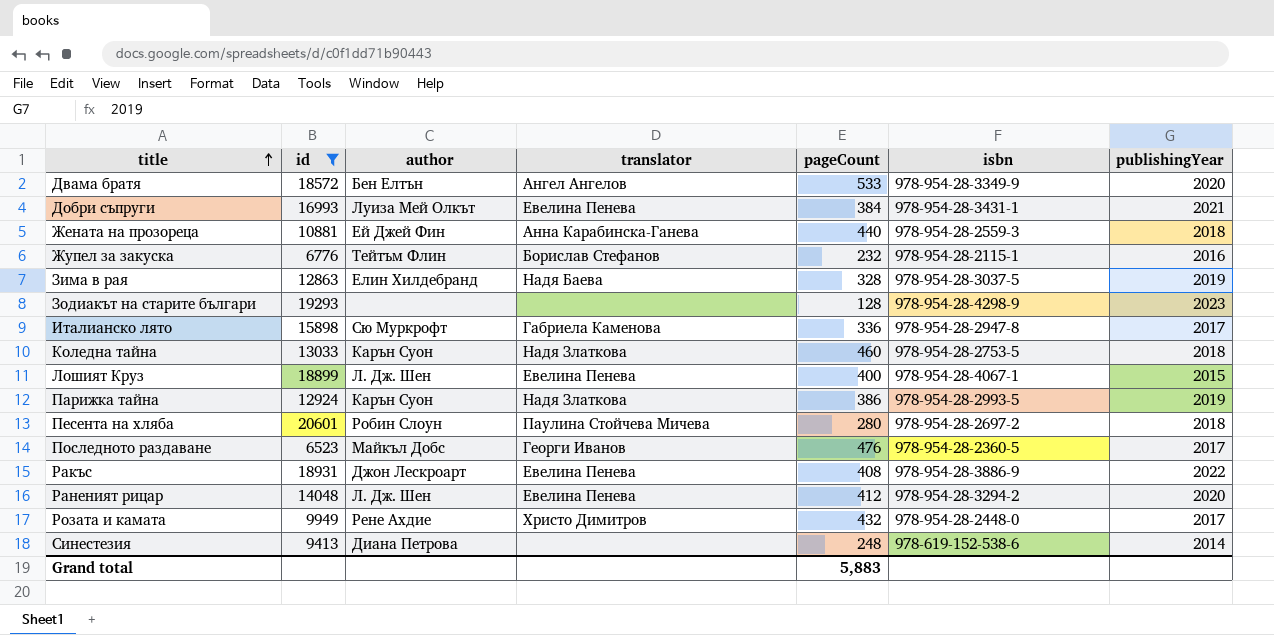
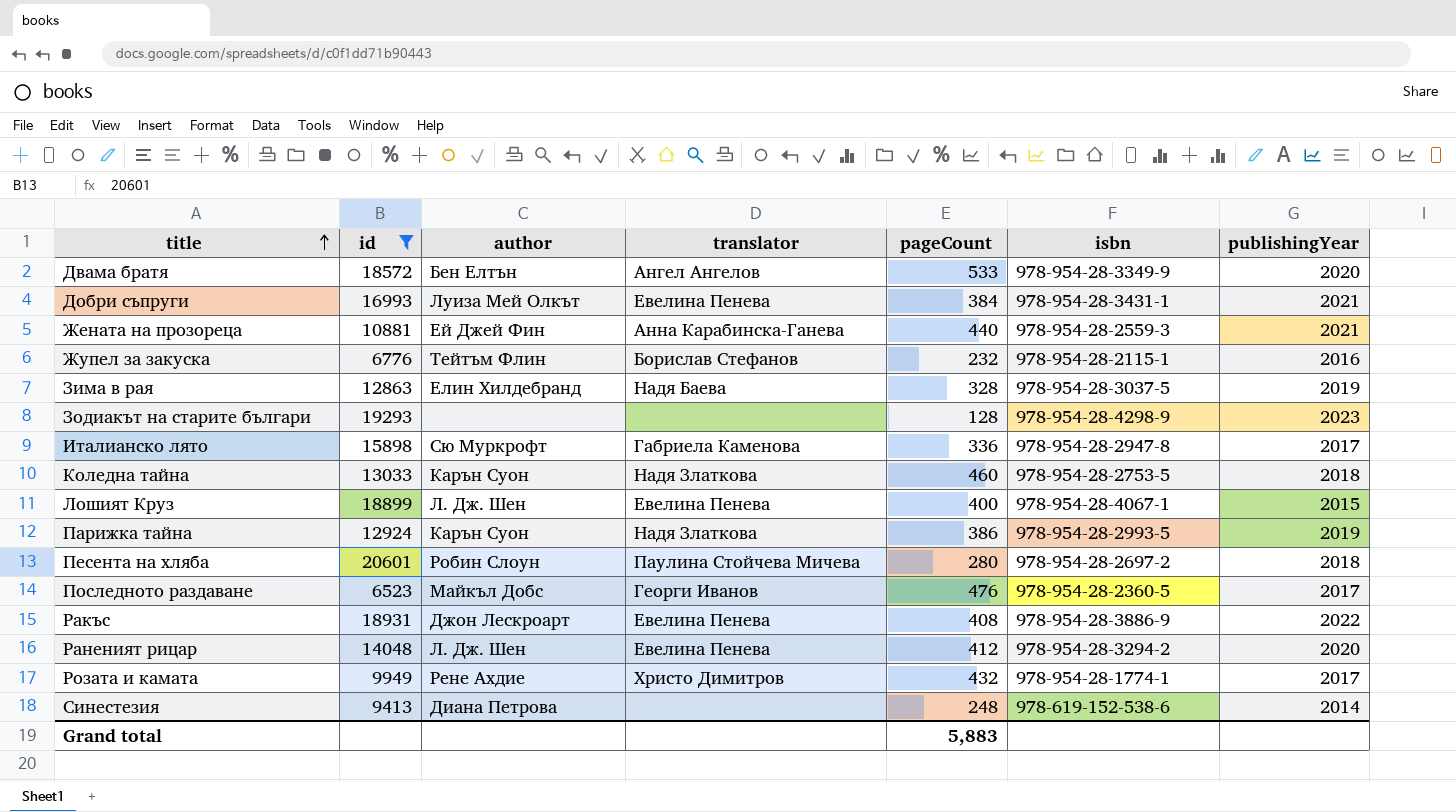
Жената на прозореца | publishingYear: 2018 -> 2021
Розата и камата | isbn: 978-954-28-2448-0 -> 978-954-28-1774-1

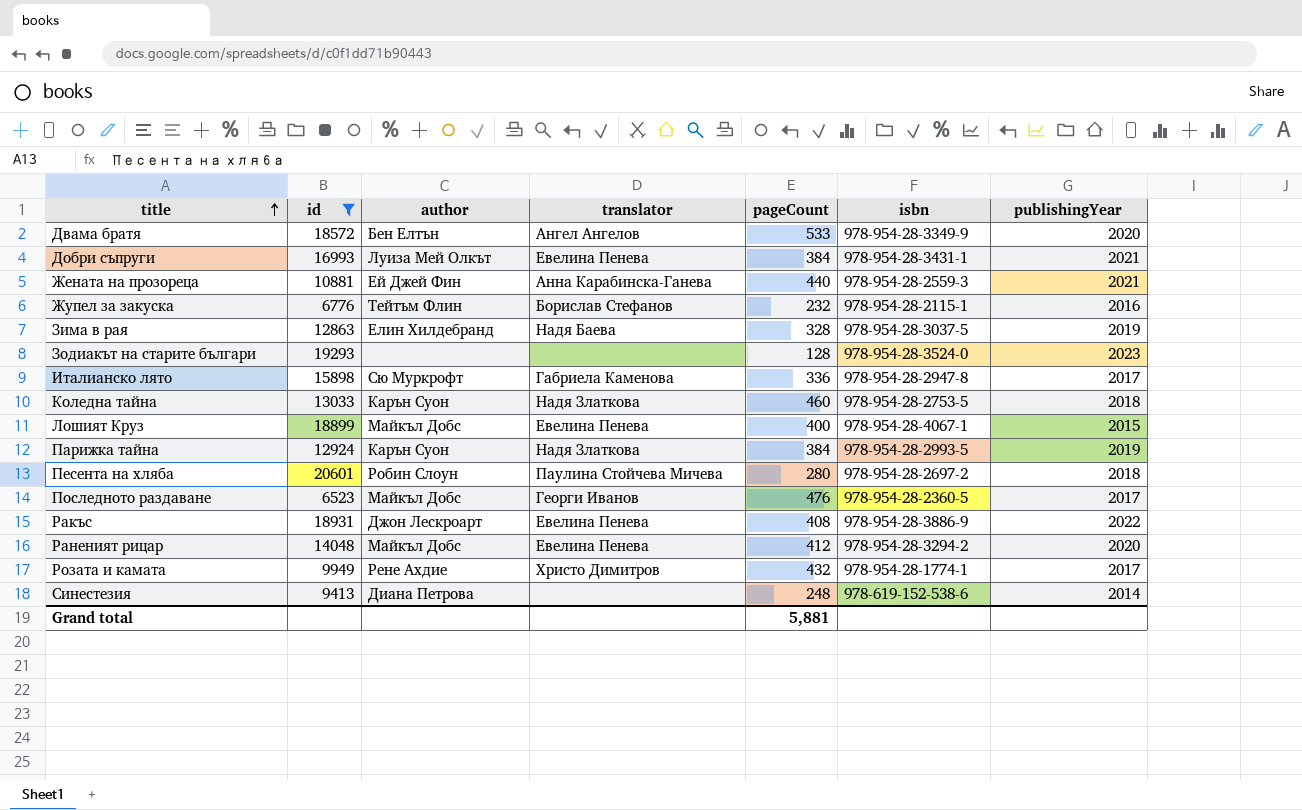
Зодиакът на старите българи | isbn: 978-954-28-4298-9 -> 978-954-28-3524-0
Лошият Круз | author: Л. Дж. Шен -> Майкъл Добс
Парижка тайна | pageCount: 386 -> 384
Раненият рицар | author: Л. Дж. Шен -> Майкъл Добс
Grand total | pageCount: 5,883 -> 5,881

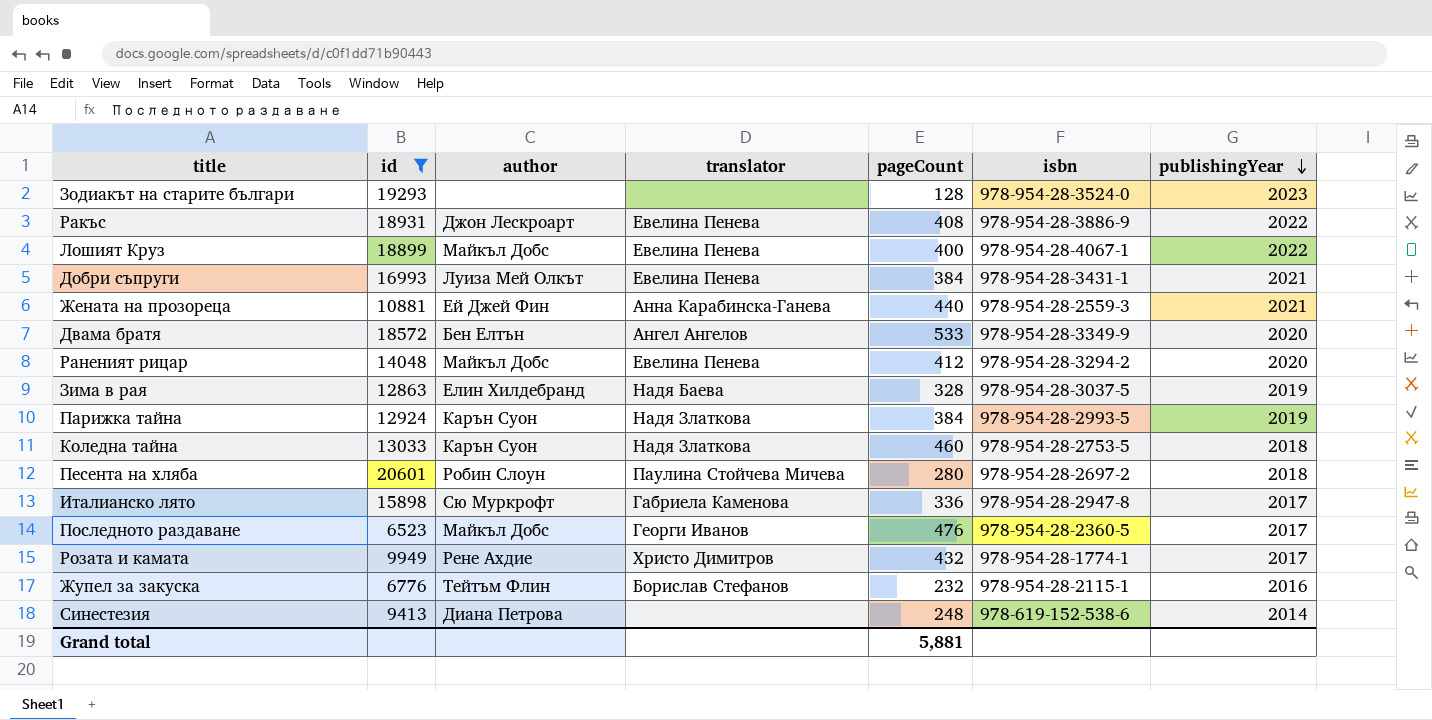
row order: title ascending -> publishingYear descending
Лошият Круз | publishingYear: 2015 -> 2022

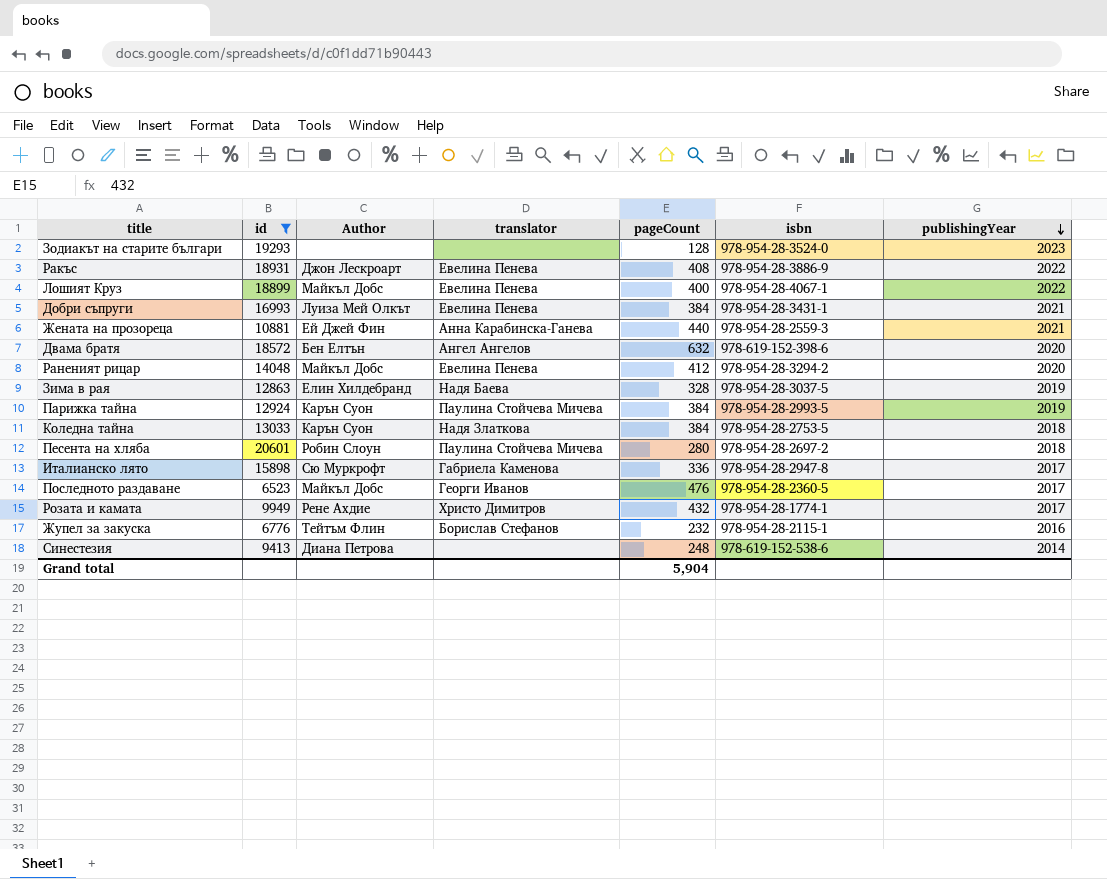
column name: author -> Author
Двама братя | pageCount: 533 -> 632
Двама братя | isbn: 978-954-28-3349-9 -> 978-619-152-398-6
Парижка тайна | translator: Надя Златкова -> Паулина Стойчева Мичева
Коледна тайна | pageCount: 460 -> 384
Grand total | pageCount: 5,881 -> 5,904

